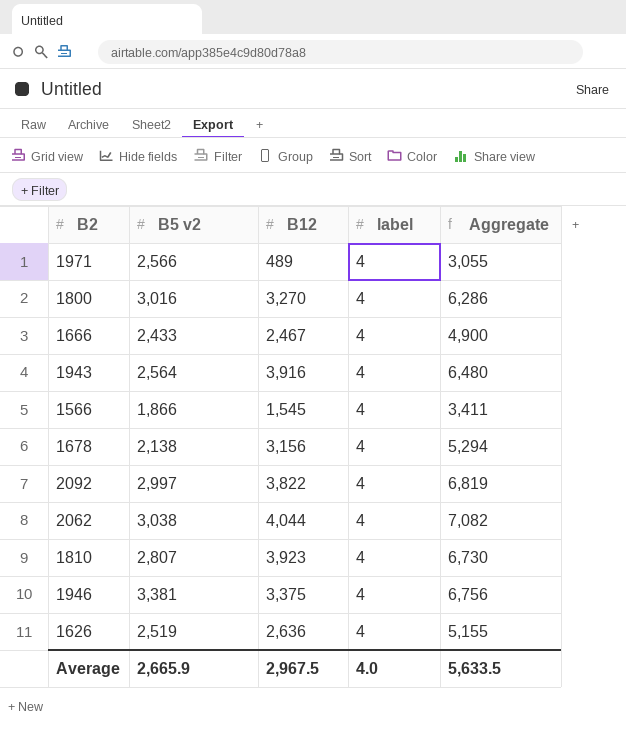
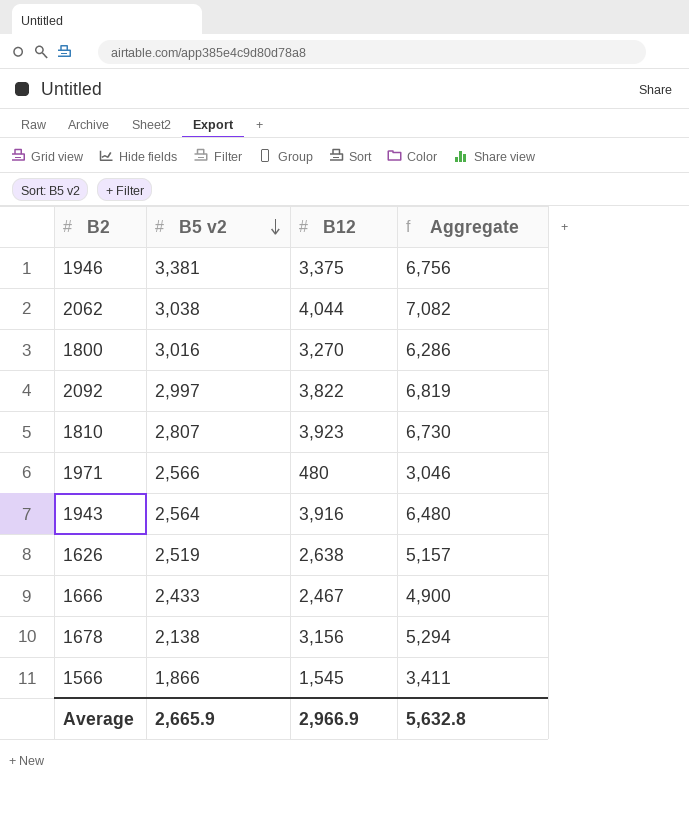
row order: none -> B5 v2 descending
column label | position: 4 -> none
1971 | B12: 489 -> 480
1971 | Aggregate: 3,055 -> 3,046
1626 | B12: 2,636 -> 2,638
1626 | Aggregate: 5,155 -> 5,157
Average | B12: 2,967.5 -> 2,966.9
Average | Aggregate: 5,633.5 -> 5,632.8

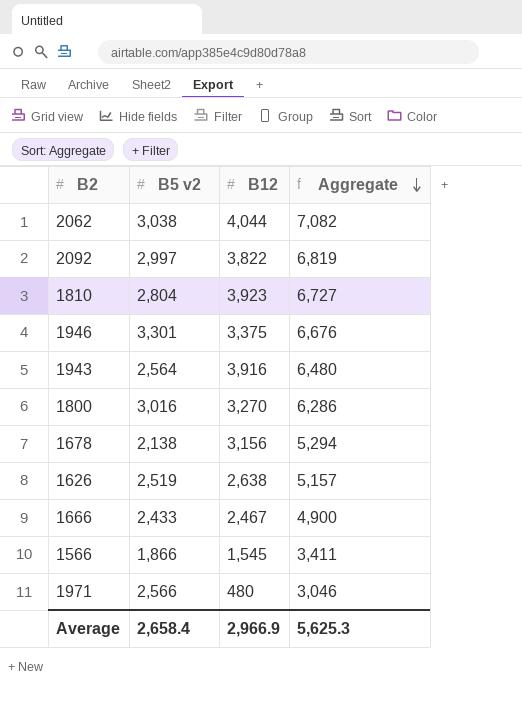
row order: B5 v2 descending -> Aggregate descending
1810 | B5 v2: 2,807 -> 2,804
1810 | Aggregate: 6,730 -> 6,727
1946 | B5 v2: 3,381 -> 3,301
1946 | Aggregate: 6,756 -> 6,676
Average | B5 v2: 2,665.9 -> 2,658.4
Average | Aggregate: 5,632.8 -> 5,625.3

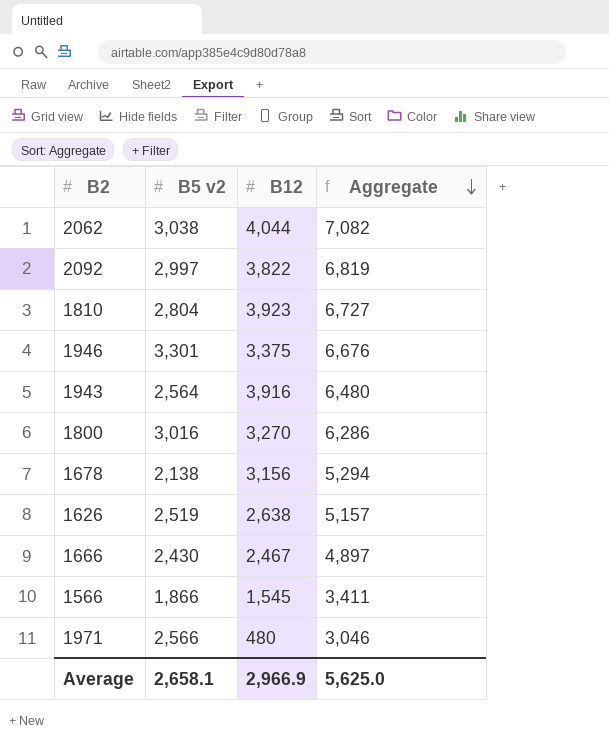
1666 | B5 v2: 2,433 -> 2,430
1666 | Aggregate: 4,900 -> 4,897
Average | B5 v2: 2,658.4 -> 2,658.1
Average | Aggregate: 5,625.3 -> 5,625.0

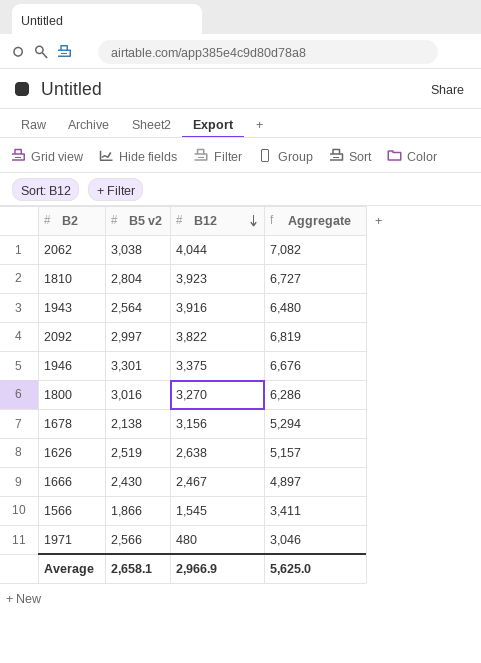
row order: Aggregate descending -> B12 descending

